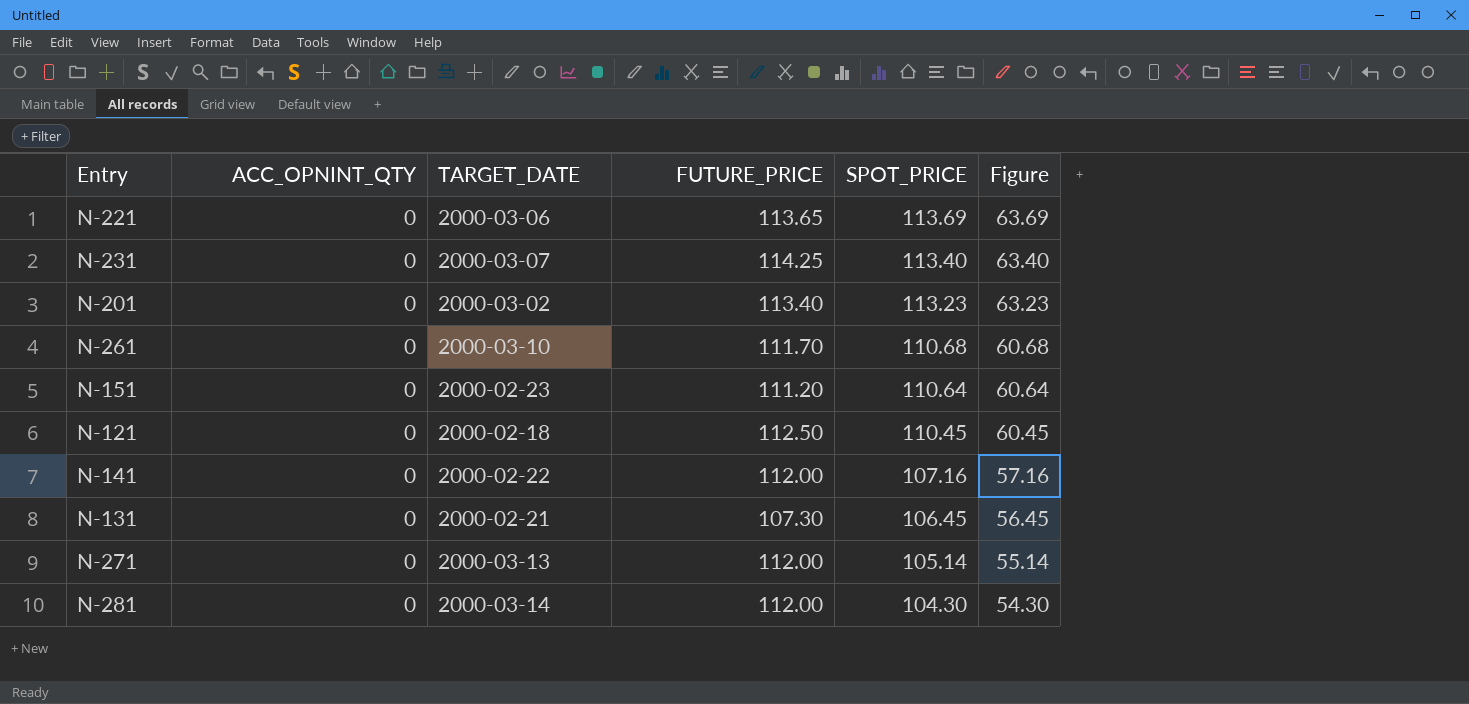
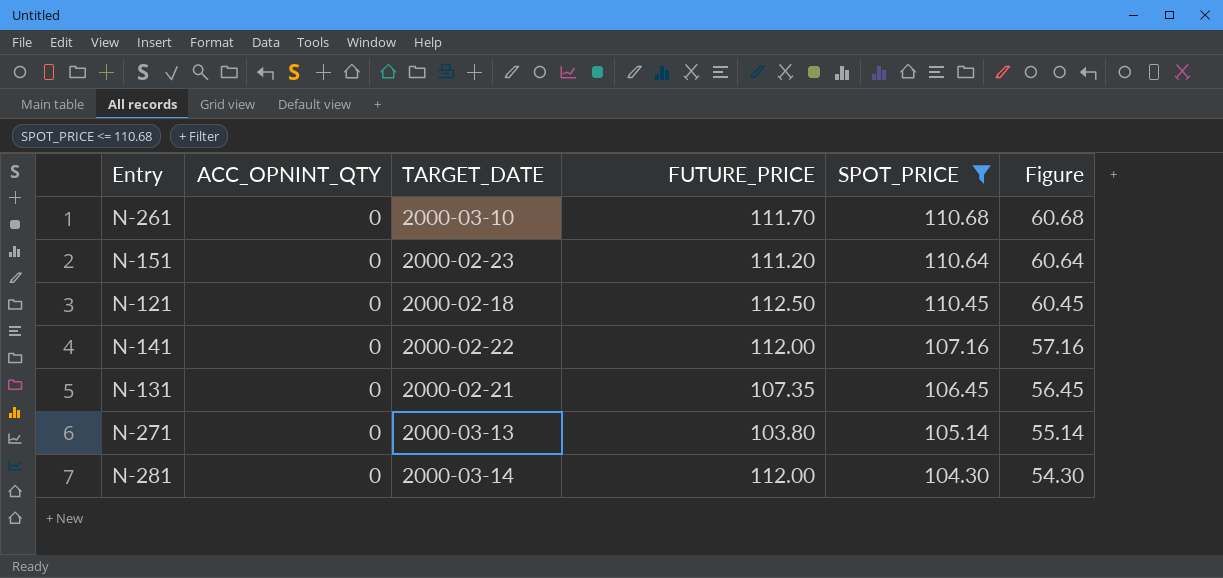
filter: none -> SPOT_PRICE <= 110.68
N-131 | FUTURE_PRICE: 107.30 -> 107.35
N-271 | FUTURE_PRICE: 112.00 -> 103.80

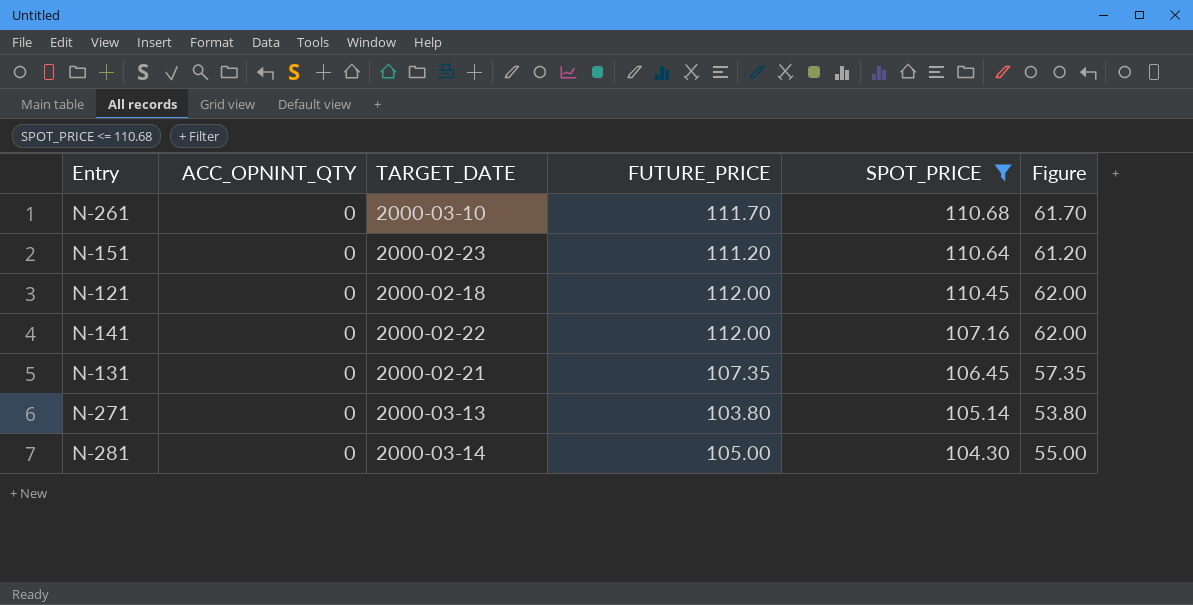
column Figure | formula: [SPOT_PRICE] - 50 -> [FUTURE_PRICE] - 50
N-121 | FUTURE_PRICE: 112.50 -> 112.00
N-281 | FUTURE_PRICE: 112.00 -> 105.00

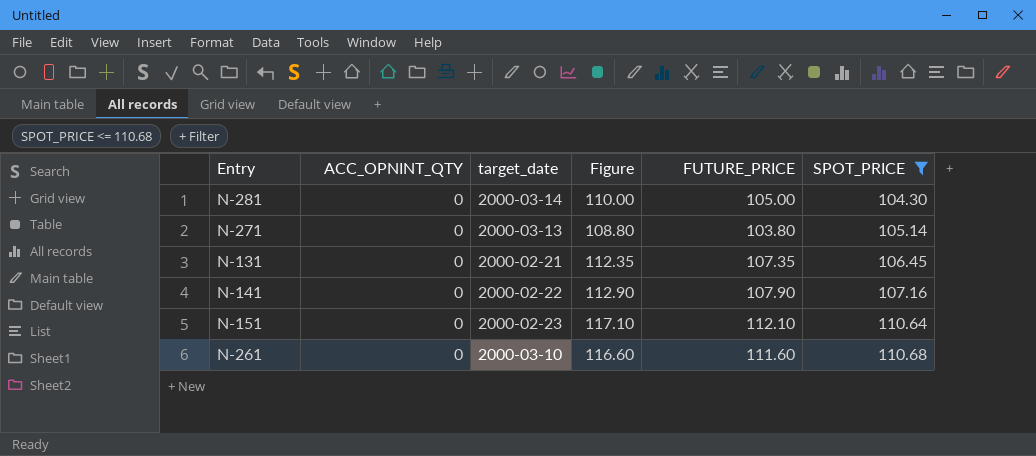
row order: SPOT_PRICE descending -> SPOT_PRICE ascending
column name: TARGET_DATE -> target_date
column Figure | formula: [FUTURE_PRICE] - 50 -> [FUTURE_PRICE] + 5
column Figure | position: 6 -> 4
row N-121: 0 | 2000-02-18 | 112.00 | 110.45 | 62.00 -> none
N-141 | FUTURE_PRICE: 112.00 -> 107.90
N-151 | FUTURE_PRICE: 111.20 -> 112.10
N-261 | FUTURE_PRICE: 111.70 -> 111.60

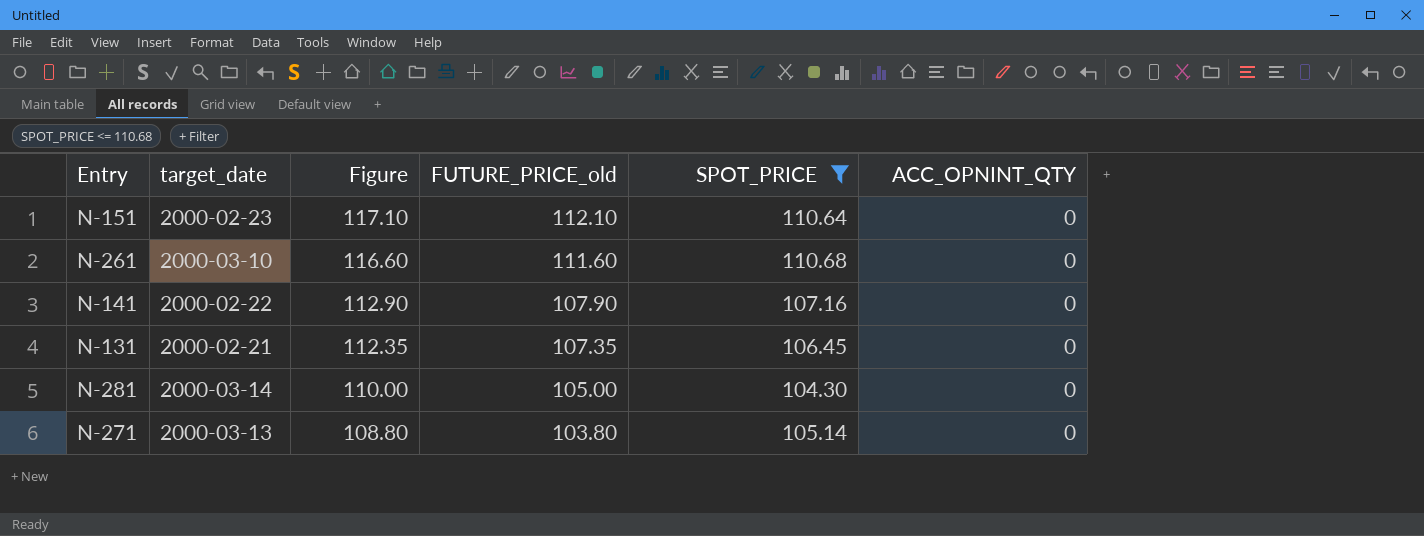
row order: SPOT_PRICE ascending -> Figure descending
column name: FUTURE_PRICE -> FUTURE_PRICE_old
column ACC_OPNINT_QTY | position: 2 -> 6

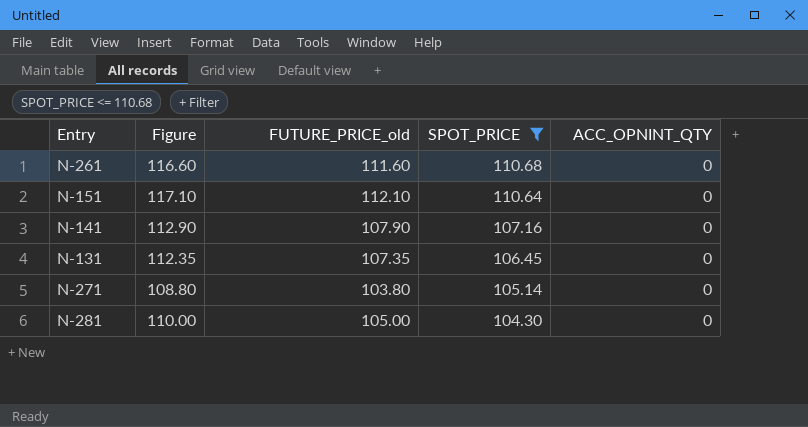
row order: Figure descending -> SPOT_PRICE descending
column target_date | position: 2 -> none

